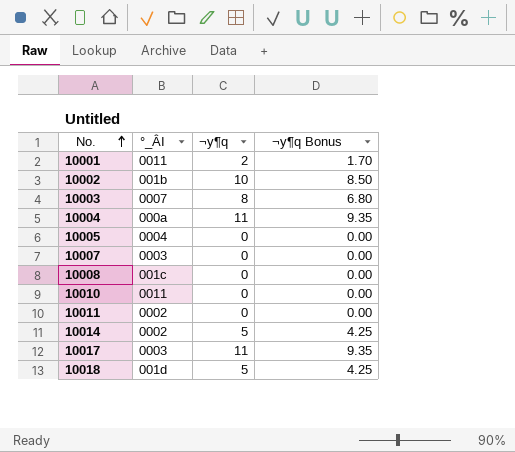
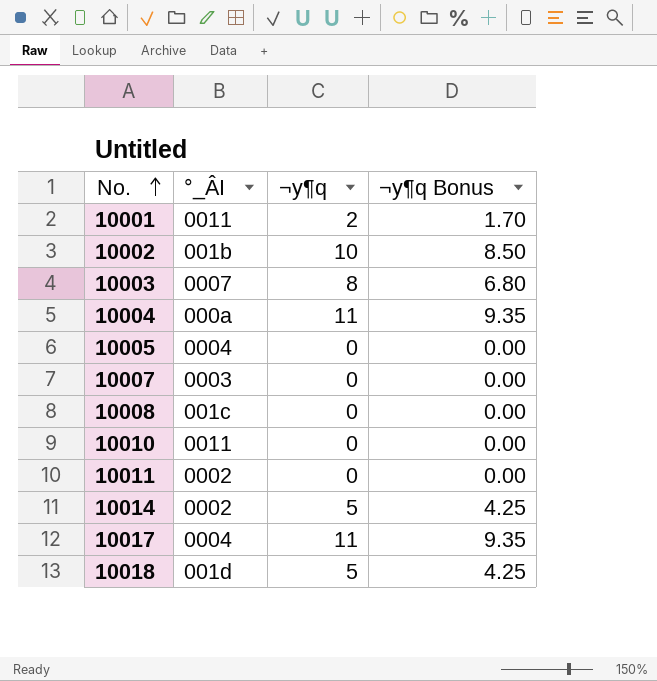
10017 | °_ÂI: 0003 -> 0004

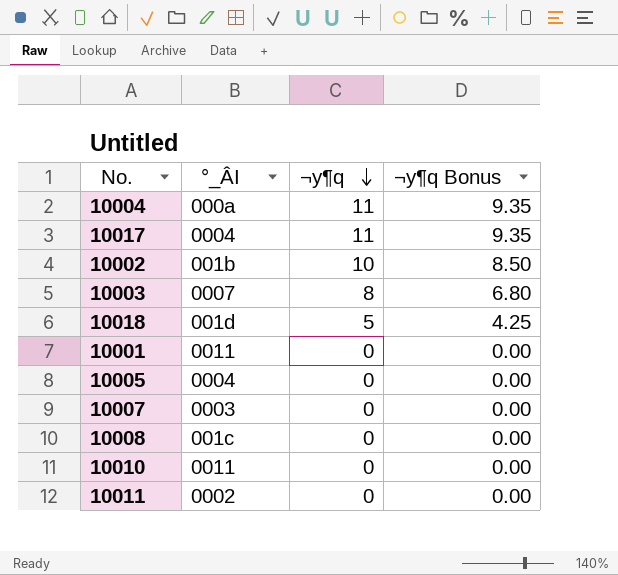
row order: No. ascending -> ¬y¶q descending
row 10014: 0002 | 5 | 4.25 -> none
10001 | ¬y¶q: 2 -> 0
10001 | ¬y¶q Bonus: 1.70 -> 0.00

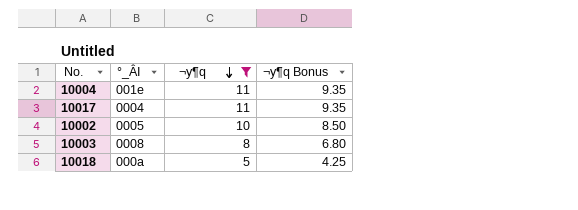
filter: none -> ¬y¶q != 0
10004 | °_ÂI: 000a -> 001e
10002 | °_ÂI: 001b -> 0005
10003 | °_ÂI: 0007 -> 0008
10018 | °_ÂI: 001d -> 000a

